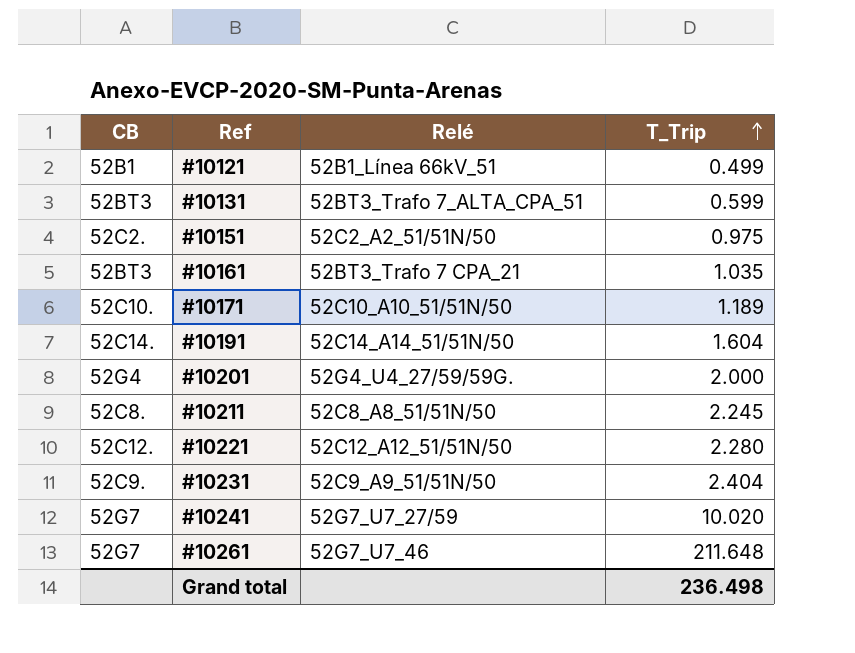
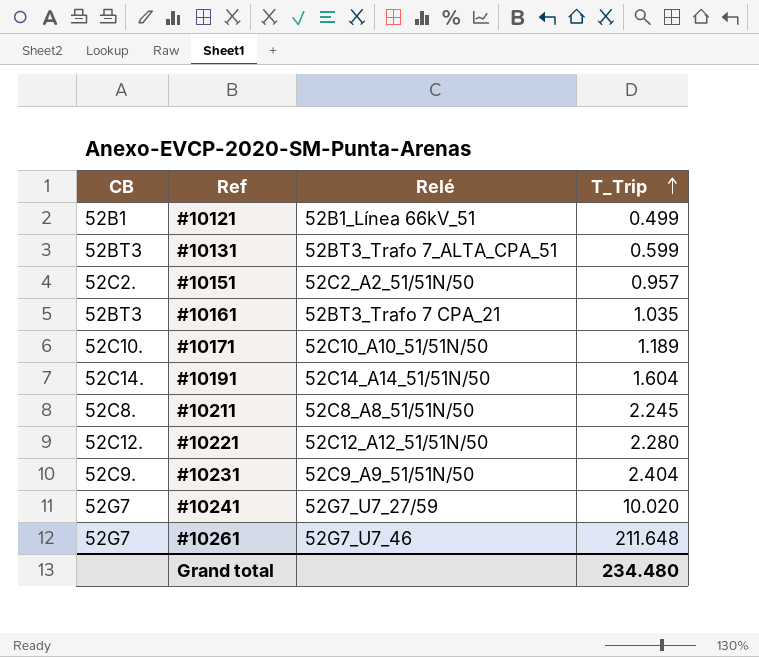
row #10201: 52G4 | 52G4_U4_27/59/59G. | 2.000 -> none
#10151 | T_Trip: 0.975 -> 0.957
Grand total | T_Trip: 236.498 -> 234.480

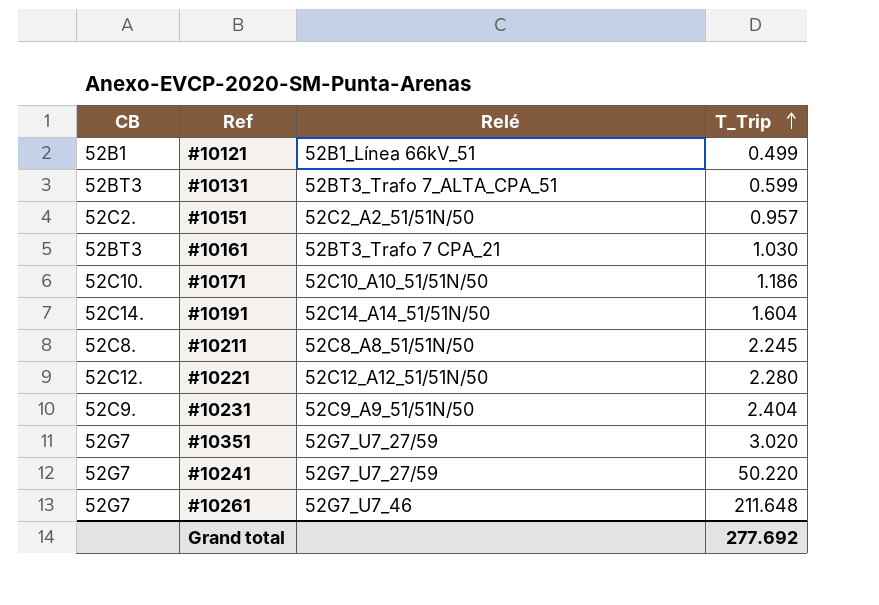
#10161 | T_Trip: 1.035 -> 1.030
#10171 | T_Trip: 1.189 -> 1.186
row #10351: none -> 52G7 | 52G7_U7_27/59 | 3.020
#10241 | T_Trip: 10.020 -> 50.220
Grand total | T_Trip: 234.480 -> 277.692

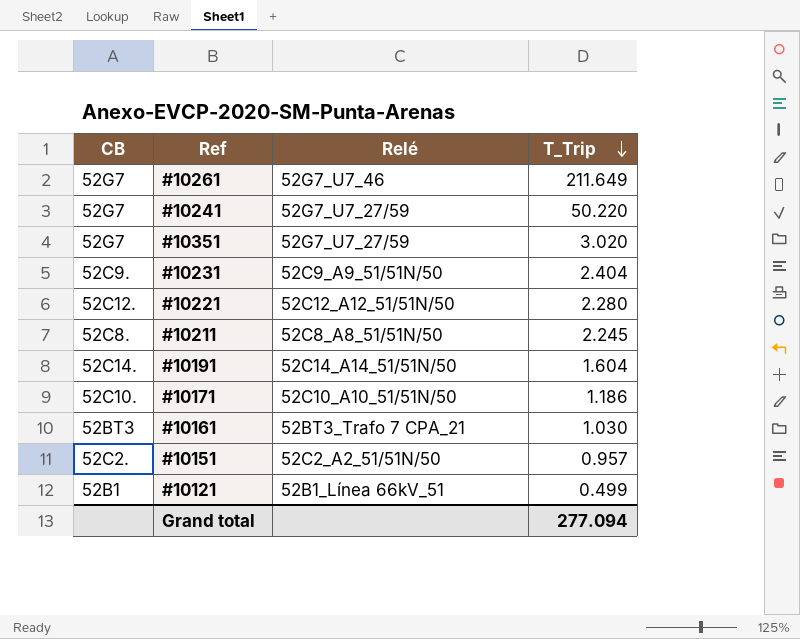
row order: T_Trip ascending -> T_Trip descending
row #10131: 52BT3 | 52BT3_Trafo 7_ALTA_CPA_51 | 0.599 -> none
#10261 | T_Trip: 211.648 -> 211.649
Grand total | T_Trip: 277.692 -> 277.094

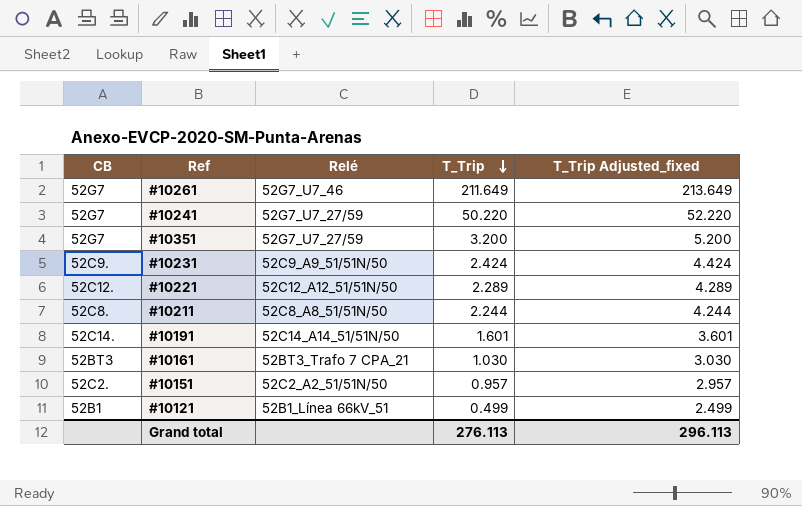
column T_Trip Adjusted_fixed | formula: none -> [T_Trip] + 2
row #10171: 52C10. | 52C10_A10_51/51N/50 | 1.186 -> none
#10351 | T_Trip: 3.020 -> 3.200
#10231 | T_Trip: 2.404 -> 2.424
#10221 | T_Trip: 2.280 -> 2.289
#10211 | T_Trip: 2.245 -> 2.244
#10191 | T_Trip: 1.604 -> 1.601
Grand total | T_Trip: 277.094 -> 276.113

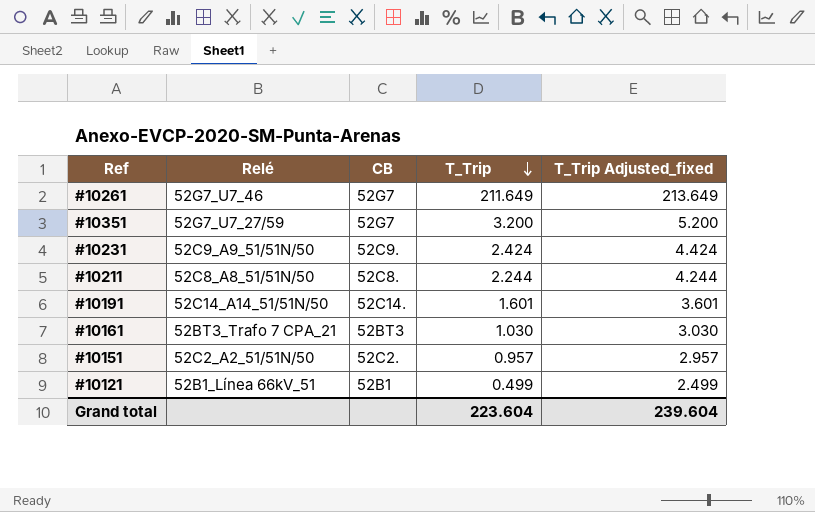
column CB | position: 1 -> 3
row #10241: 52G7 | 52G7_U7_27/59 | 50.220 | 52.220 -> none
row #10221: 52C12. | 52C12_A12_51/51N/50 | 2.289 | 4.289 -> none
Grand total | T_Trip: 276.113 -> 223.604
Grand total | T_Trip Adjusted_fixed: 296.113 -> 239.604

